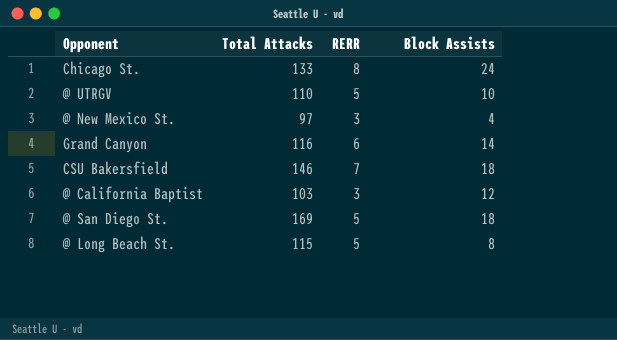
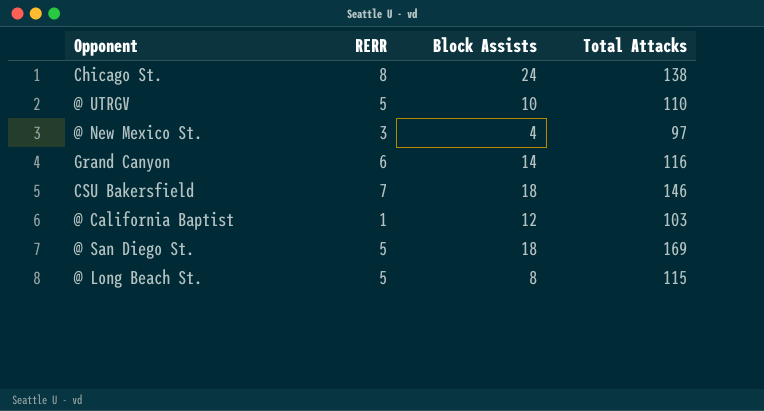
column Total Attacks | position: 2 -> 4
Chicago St. | Total Attacks: 133 -> 138
@ California Baptist | RERR: 3 -> 1

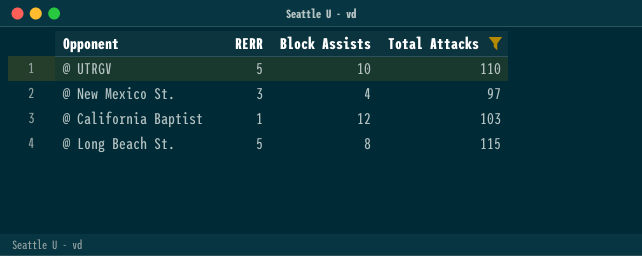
filter: none -> Total Attacks <= 115

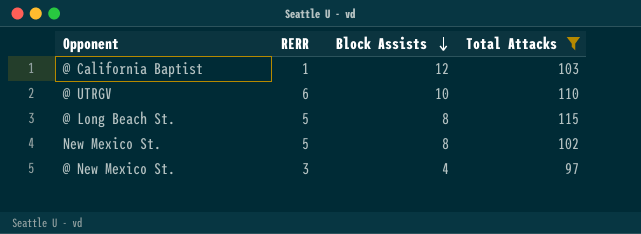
row order: none -> Block Assists descending
@ UTRGV | RERR: 5 -> 6
row New Mexico St.: none -> 5 | 8 | 102

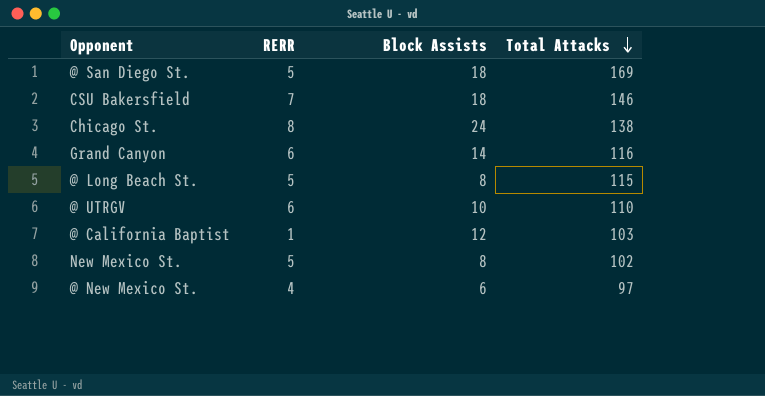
filter: Total Attacks <= 115 -> none
row order: Block Assists descending -> Total Attacks descending
@ New Mexico St. | RERR: 3 -> 4
@ New Mexico St. | Block Assists: 4 -> 6

